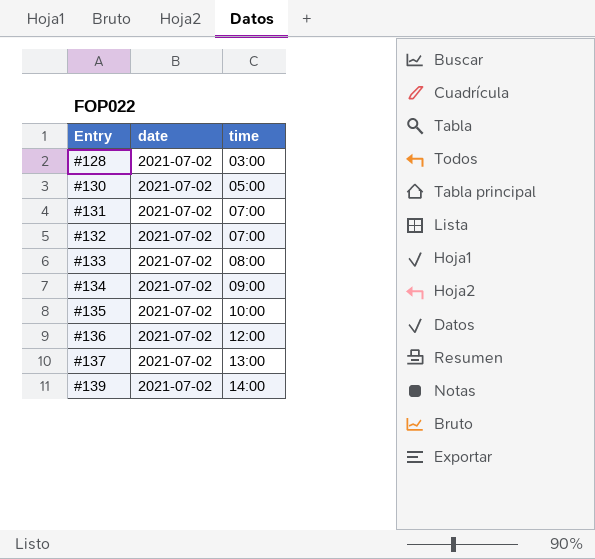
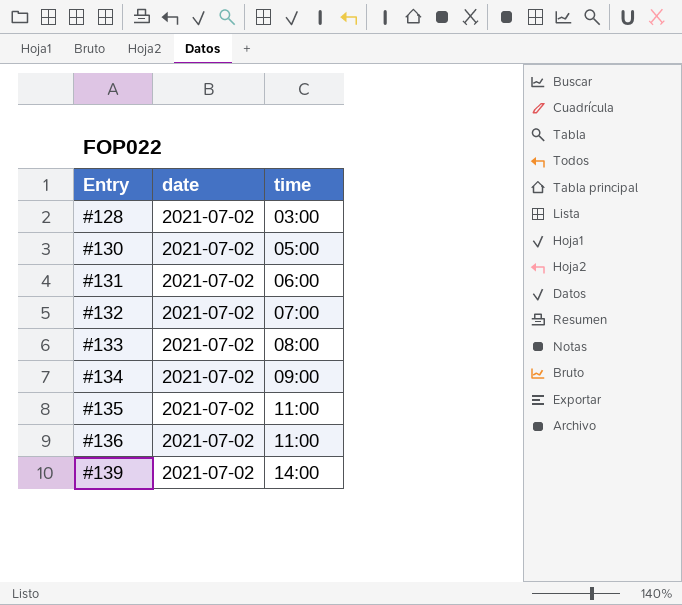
row #137: 2021-07-02 | 13:00 -> none
#131 | time: 07:00 -> 06:00
#135 | time: 10:00 -> 11:00
#136 | time: 12:00 -> 11:00

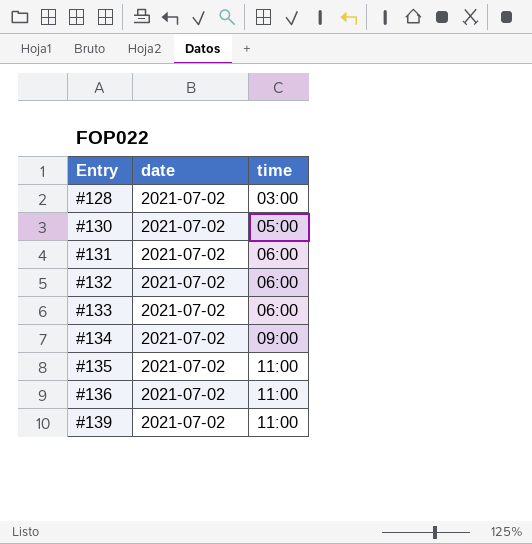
#132 | time: 07:00 -> 06:00
#133 | time: 08:00 -> 06:00
#139 | time: 14:00 -> 11:00

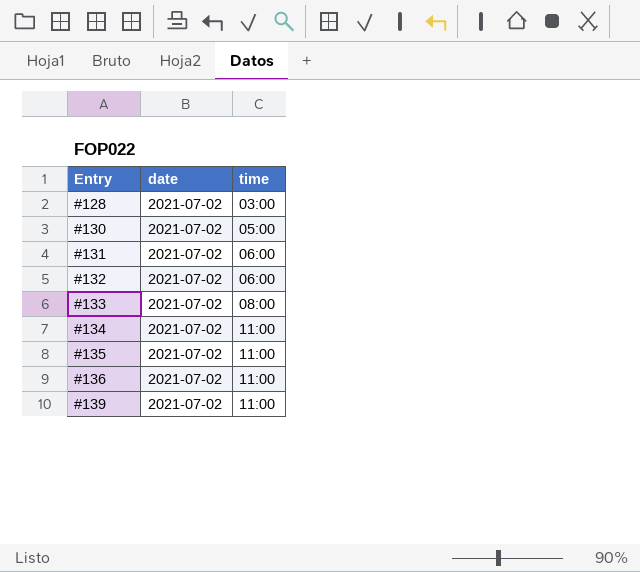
#133 | time: 06:00 -> 08:00
#134 | time: 09:00 -> 11:00

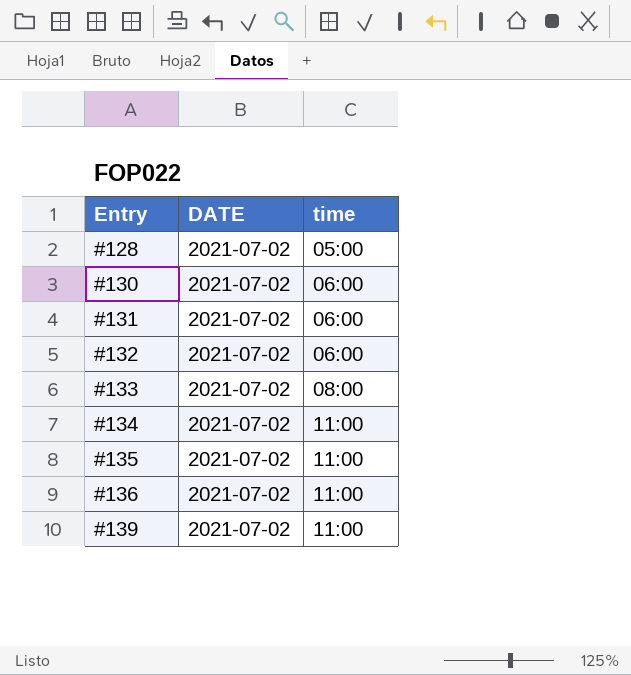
column name: date -> DATE
#128 | time: 03:00 -> 05:00
#130 | time: 05:00 -> 06:00

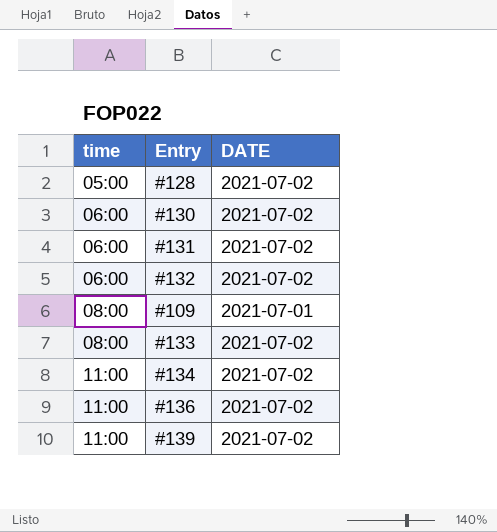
column time | position: 3 -> 1
row #135: 2021-07-02 | 11:00 -> none
row #109: none -> 08:00 | 2021-07-01

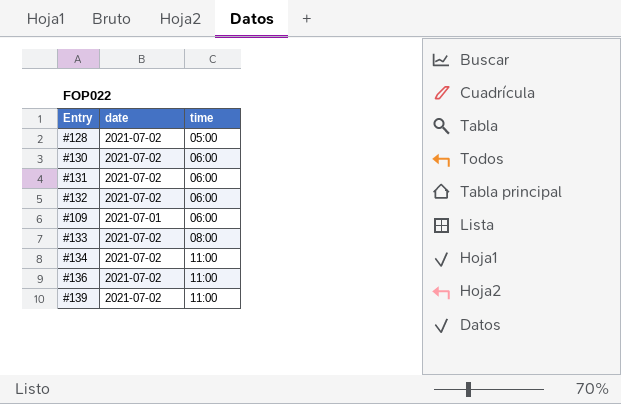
column name: DATE -> date
column time | position: 1 -> 3
#109 | time: 08:00 -> 06:00

